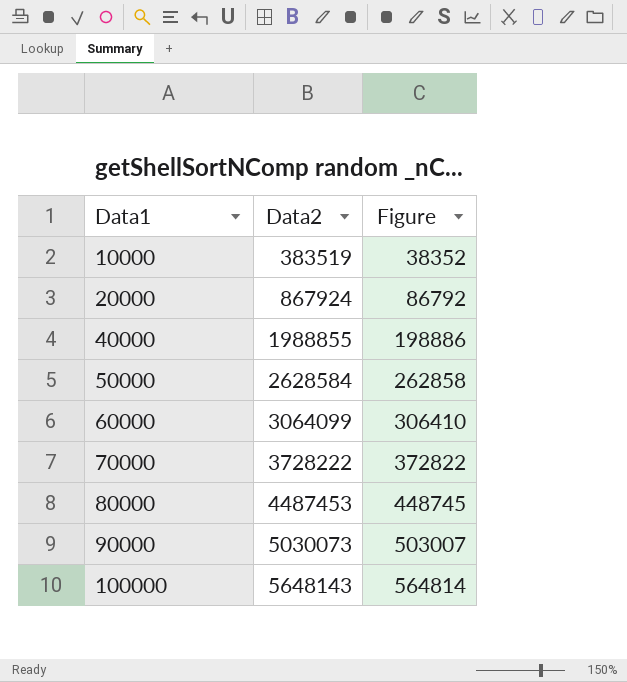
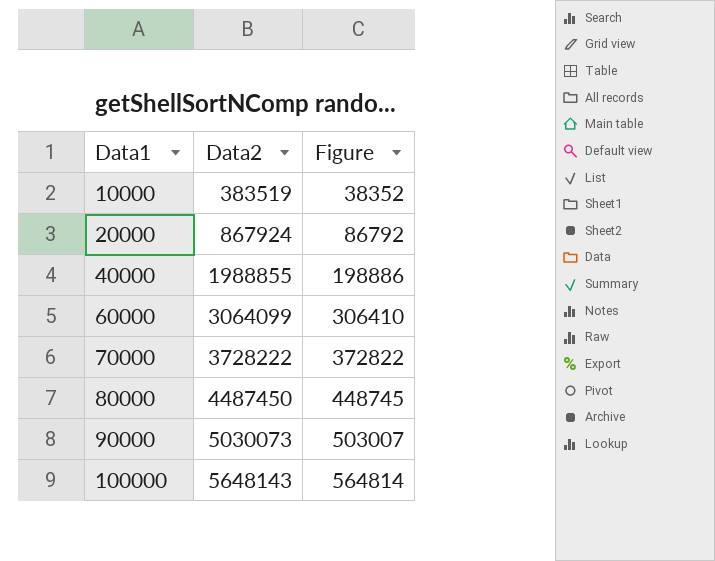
row 50000: 2628584 | 262858 -> none
80000 | Data2: 4487453 -> 4487450

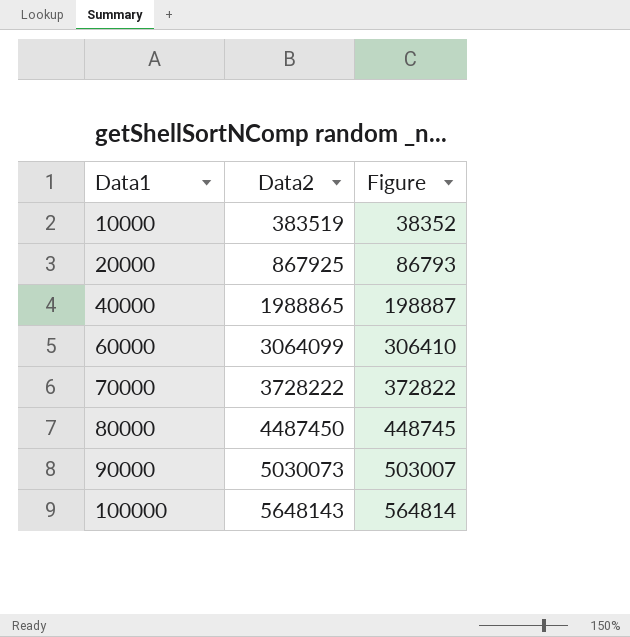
20000 | Data2: 867924 -> 867925
20000 | Figure: 86792 -> 86793
40000 | Data2: 1988855 -> 1988865
40000 | Figure: 198886 -> 198887

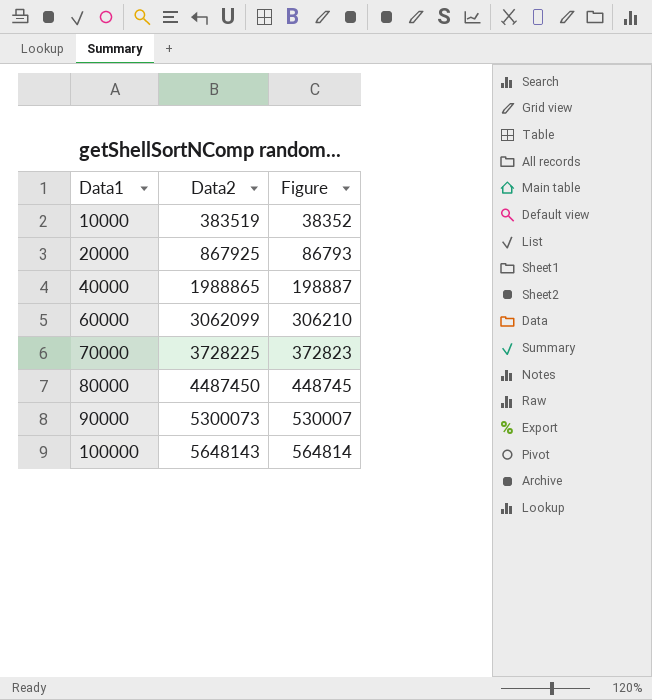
60000 | Data2: 3064099 -> 3062099
60000 | Figure: 306410 -> 306210
70000 | Data2: 3728222 -> 3728225
70000 | Figure: 372822 -> 372823
90000 | Data2: 5030073 -> 5300073
90000 | Figure: 503007 -> 530007

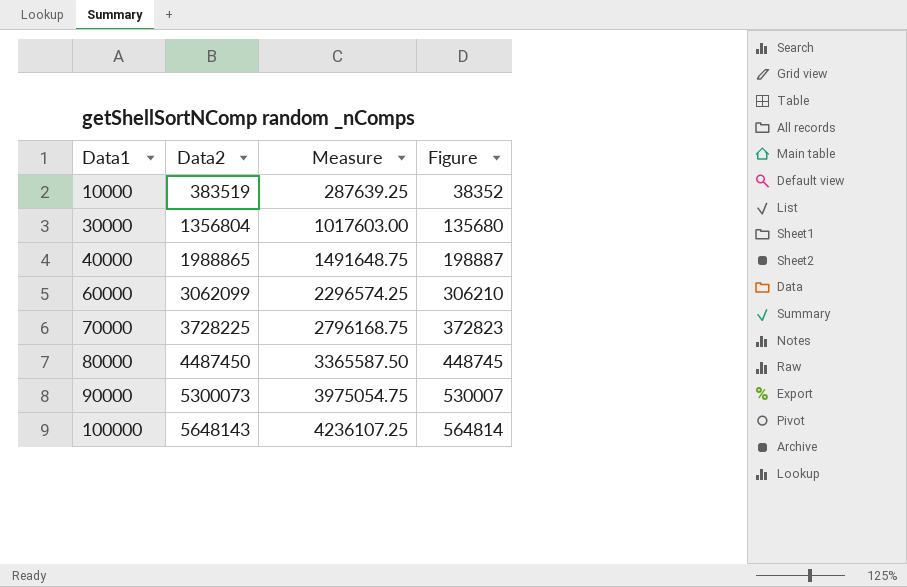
column Measure | formula: none -> [Data2] * 0.75
row 20000: 867925 | 86793 -> none
row 30000: none -> 1356804 | 1017603.00 | 135680

